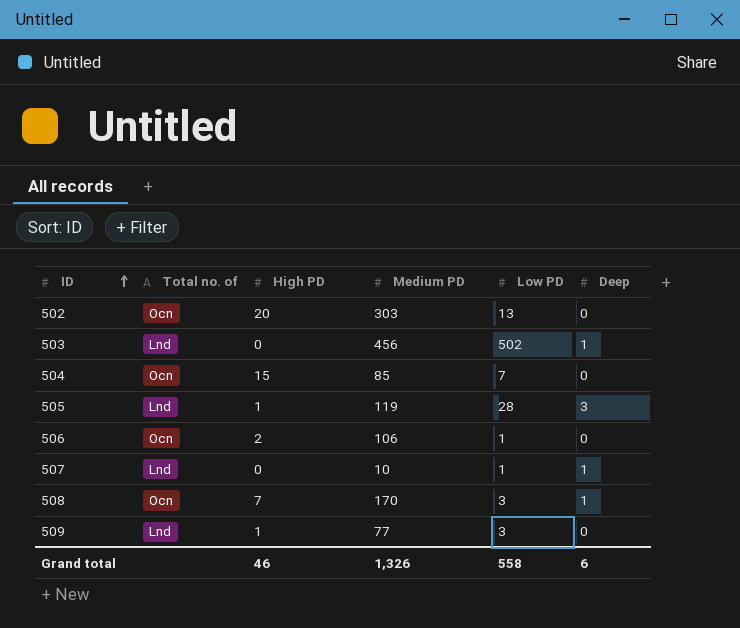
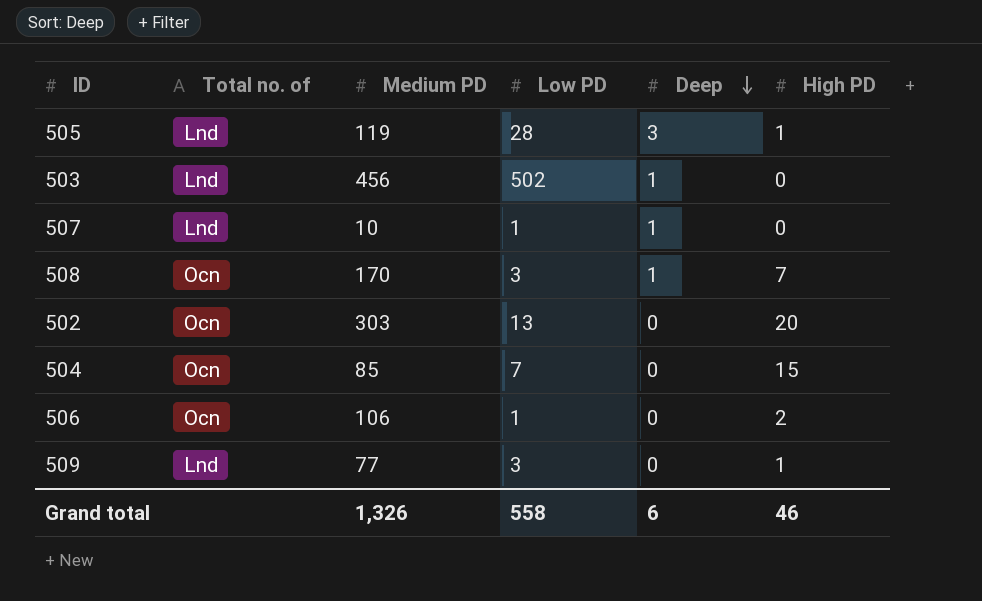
row order: ID ascending -> Deep descending
column High PD | position: 3 -> 6

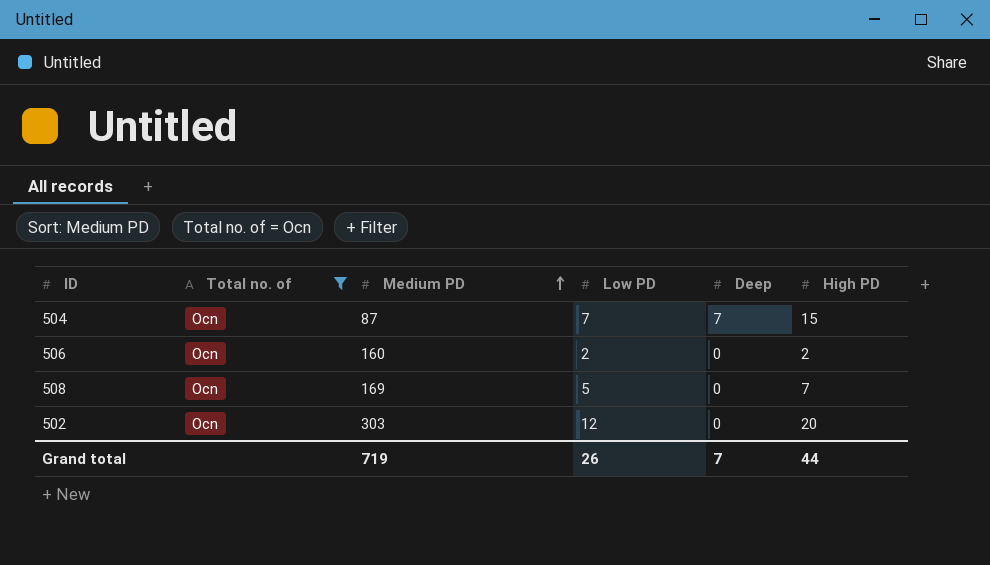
filter: none -> Total no. of = Ocn
row order: Deep descending -> Medium PD ascending
504 | Medium PD: 85 -> 87
504 | Deep: 0 -> 7
506 | Medium PD: 106 -> 160
506 | Low PD: 1 -> 2
508 | Medium PD: 170 -> 169
508 | Low PD: 3 -> 5
508 | Deep: 1 -> 0
502 | Low PD: 13 -> 12
Grand total | Medium PD: 1,326 -> 719
Grand total | Low PD: 558 -> 26
Grand total | Deep: 6 -> 7
Grand total | High PD: 46 -> 44

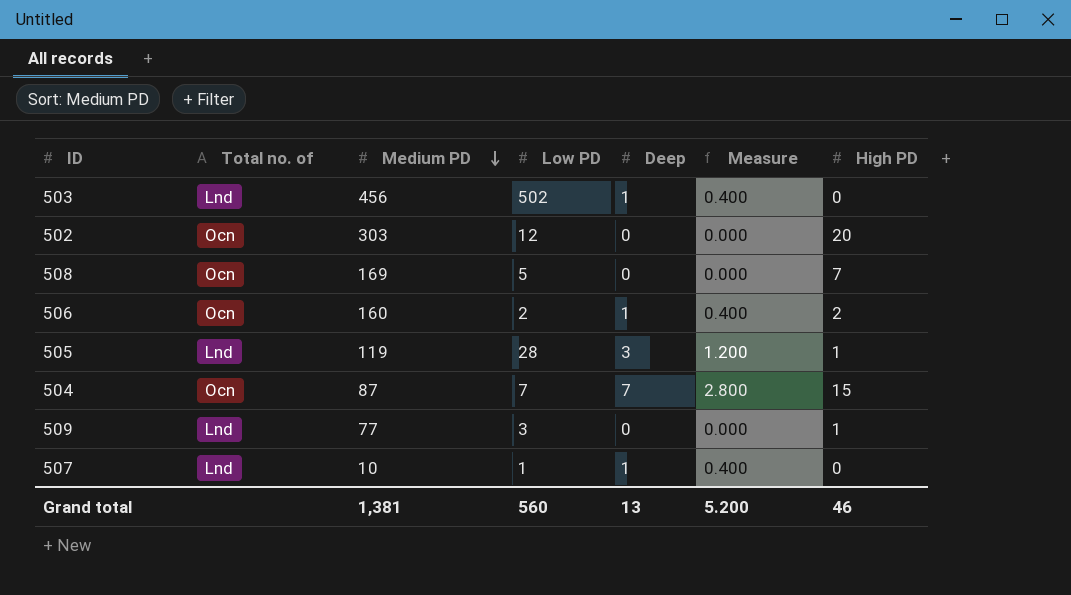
filter: Total no. of = Ocn -> none
row order: Medium PD ascending -> Medium PD descending
column Measure | formula: none -> [Deep] * 0.4
506 | Deep: 0 -> 1
Grand total | Medium PD: 719 -> 1,381
Grand total | Low PD: 26 -> 560
Grand total | Deep: 7 -> 13
Grand total | High PD: 44 -> 46

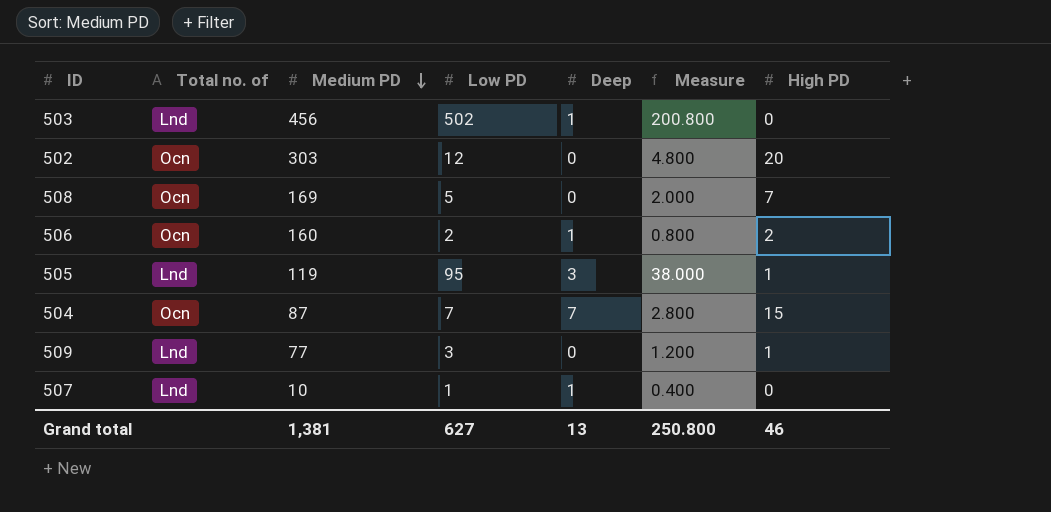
column Measure | formula: [Deep] * 0.4 -> [Low PD] * 0.4
505 | Low PD: 28 -> 95
Grand total | Low PD: 560 -> 627
Grand total | Measure: 5.200 -> 250.800

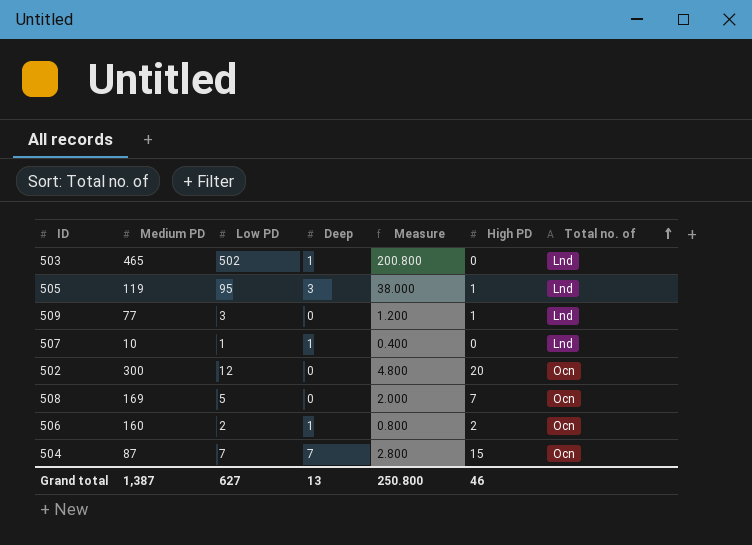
row order: Medium PD descending -> Total no. of ascending
column Total no. of | position: 2 -> 7
503 | Medium PD: 456 -> 465
502 | Medium PD: 303 -> 300
Grand total | Medium PD: 1,381 -> 1,387

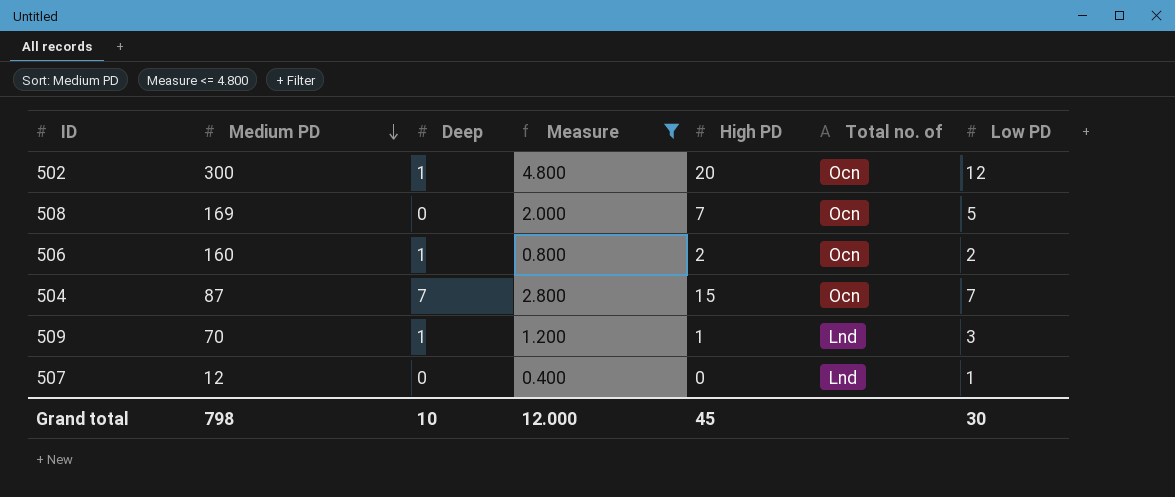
filter: none -> Measure <= 4.800
row order: Total no. of ascending -> Medium PD descending
column Low PD | position: 3 -> 7
502 | Deep: 0 -> 1
509 | Medium PD: 77 -> 70
509 | Deep: 0 -> 1
507 | Medium PD: 10 -> 12
507 | Deep: 1 -> 0
Grand total | Medium PD: 1,387 -> 798
Grand total | Deep: 13 -> 10
Grand total | Measure: 250.800 -> 12.000
Grand total | High PD: 46 -> 45
Grand total | Low PD: 627 -> 30

